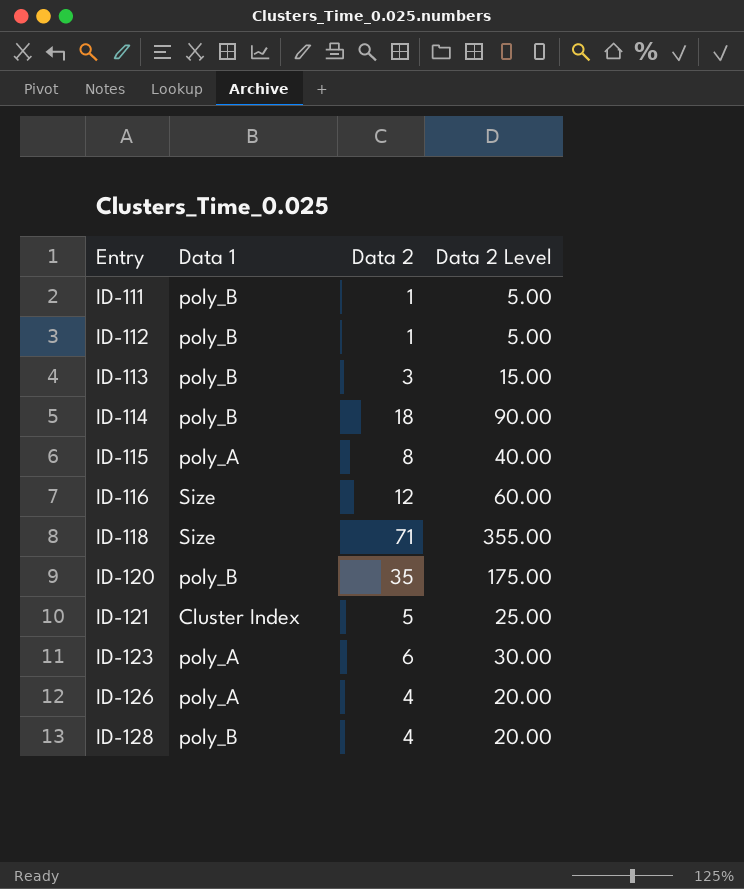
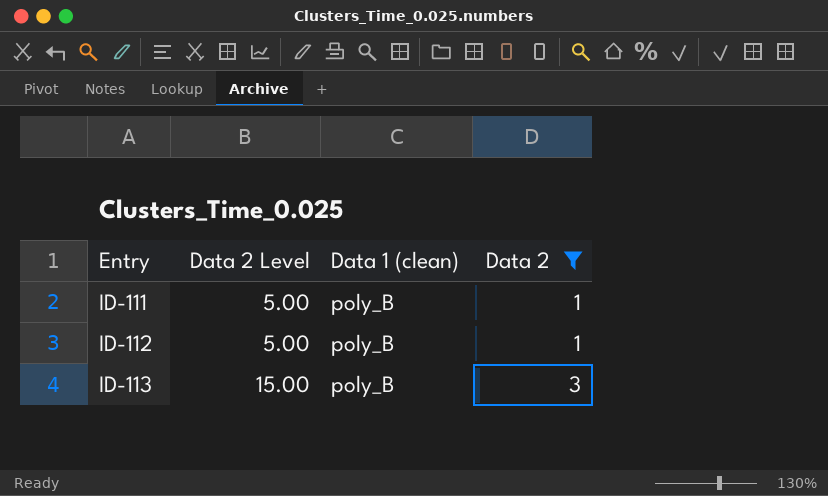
filter: none -> Data 2 <= 3
column Data 2 Level | position: 4 -> 2
column name: Data 1 -> Data 1 (clean)

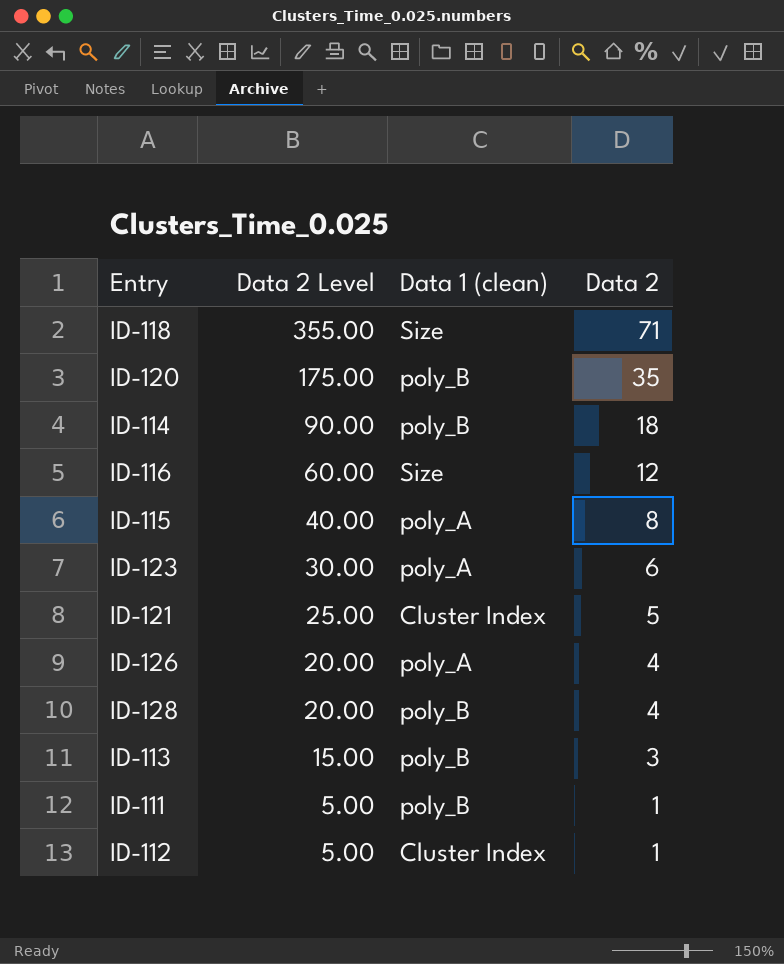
filter: Data 2 <= 3 -> none
row order: Entry ascending -> Data 2 Level descending
ID-112 | Data 1 (clean): poly_B -> Cluster Index

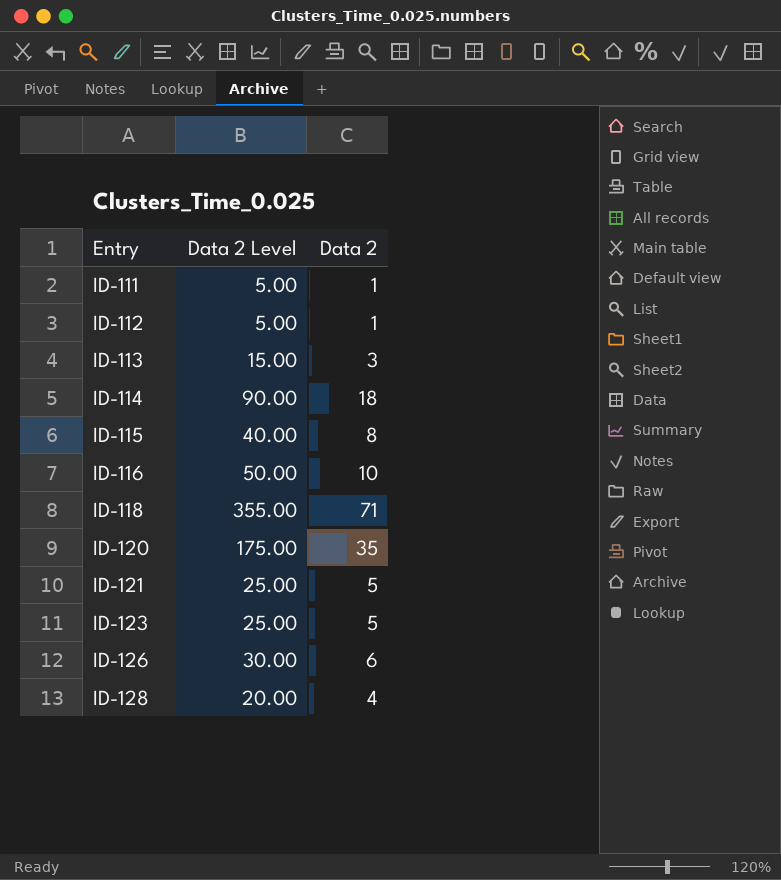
row order: Data 2 Level descending -> Entry ascending
column Data 1 (clean) | position: 3 -> none
ID-116 | Data 2 Level: 60.00 -> 50.00
ID-116 | Data 2: 12 -> 10
ID-123 | Data 2 Level: 30.00 -> 25.00
ID-123 | Data 2: 6 -> 5
ID-126 | Data 2 Level: 20.00 -> 30.00
ID-126 | Data 2: 4 -> 6

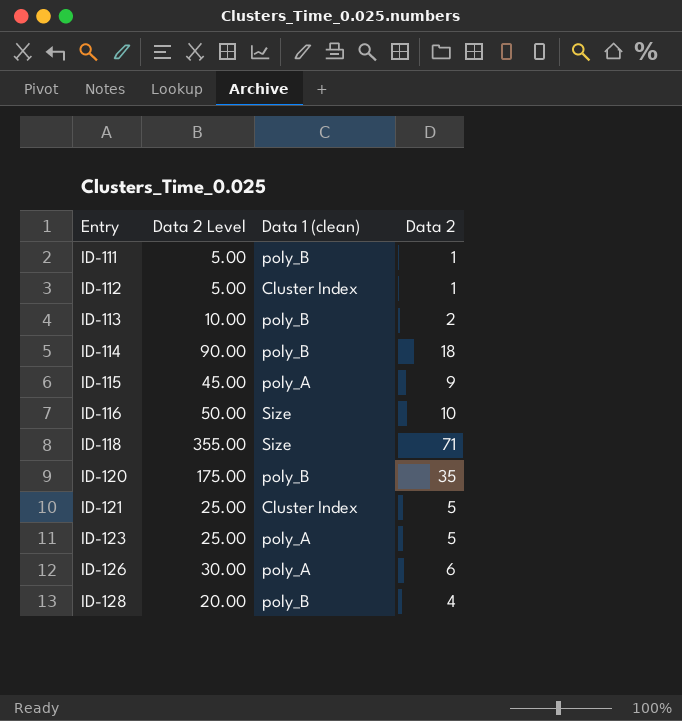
column Data 1 (clean) | position: none -> 3
ID-113 | Data 2 Level: 15.00 -> 10.00
ID-113 | Data 2: 3 -> 2
ID-115 | Data 2 Level: 40.00 -> 45.00
ID-115 | Data 2: 8 -> 9

